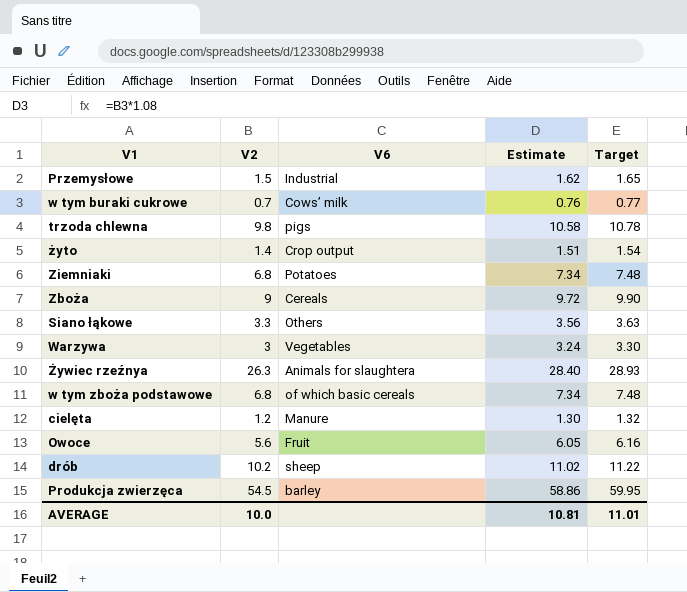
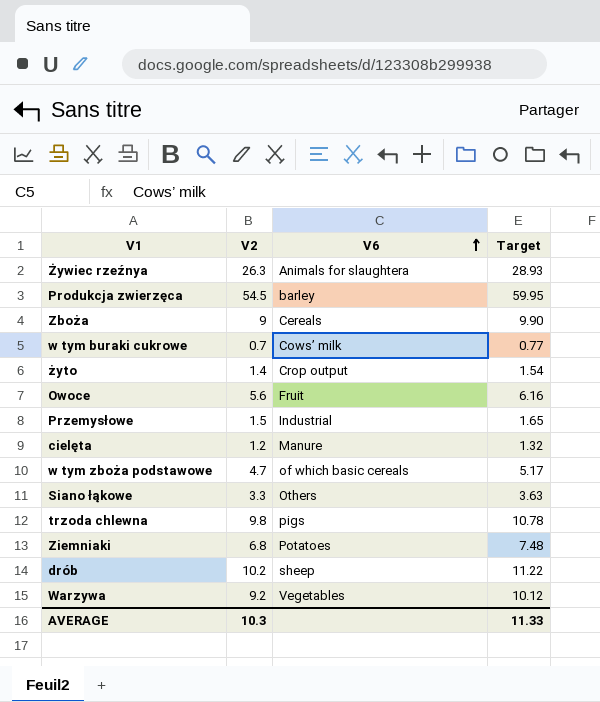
row order: none -> V6 ascending
column Estimate | formula: [V2] * 1.08 -> none
w tym zboża podstawowe | V2: 6.8 -> 4.7
w tym zboża podstawowe | Target: 7.48 -> 5.17
Warzywa | V2: 3 -> 9.2
Warzywa | Target: 3.30 -> 10.12
AVERAGE | V2: 10.0 -> 10.3
AVERAGE | Target: 11.01 -> 11.33

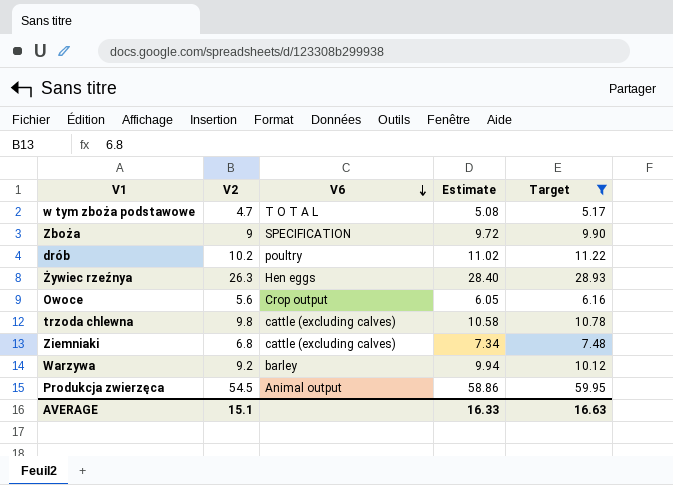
filter: none -> Target >= 5.17
row order: V6 ascending -> V6 descending
column Estimate | formula: none -> [V2] * 1.08
w tym zboża podstawowe | V6: of which basic cereals -> T O T A L
Zboża | V6: Cereals -> SPECIFICATION
drób | V6: sheep -> poultry
Żywiec rzeźnya | V6: Animals for slaughtera -> Hen eggs
Owoce | V6: Fruit -> Crop output
trzoda chlewna | V6: pigs -> cattle (excluding calves)
Ziemniaki | V6: Potatoes -> cattle (excluding calves)
Warzywa | V6: Vegetables -> barley
Produkcja zwierzęca | V6: barley -> Animal output
AVERAGE | V2: 10.3 -> 15.1
AVERAGE | Target: 11.33 -> 16.63

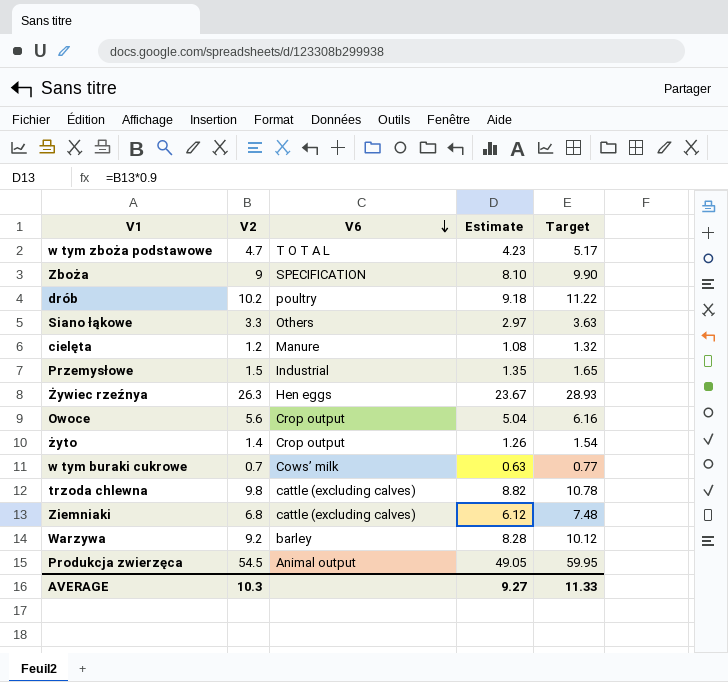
filter: Target >= 5.17 -> none
column Estimate | formula: [V2] * 1.08 -> [V2] * 0.9
AVERAGE | V2: 15.1 -> 10.3
AVERAGE | Estimate: 16.33 -> 9.27
AVERAGE | Target: 16.63 -> 11.33

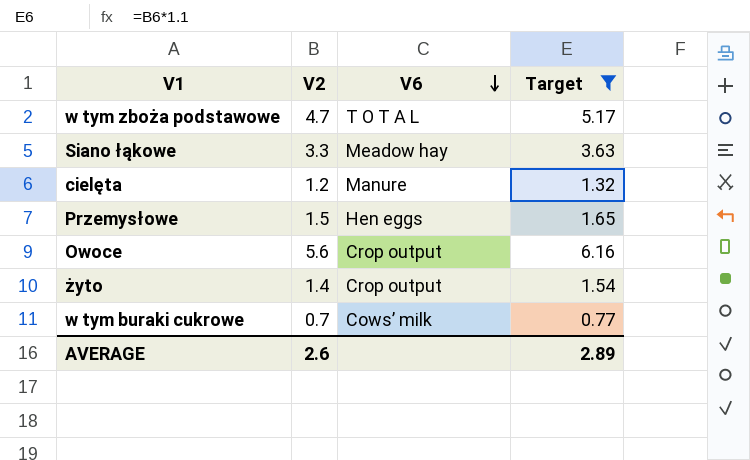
filter: none -> Target <= 6.16
column Estimate | formula: [V2] * 0.9 -> none
Siano łąkowe | V6: Others -> Meadow hay
Przemysłowe | V6: Industrial -> Hen eggs
AVERAGE | V2: 10.3 -> 2.6
AVERAGE | Target: 11.33 -> 2.89

